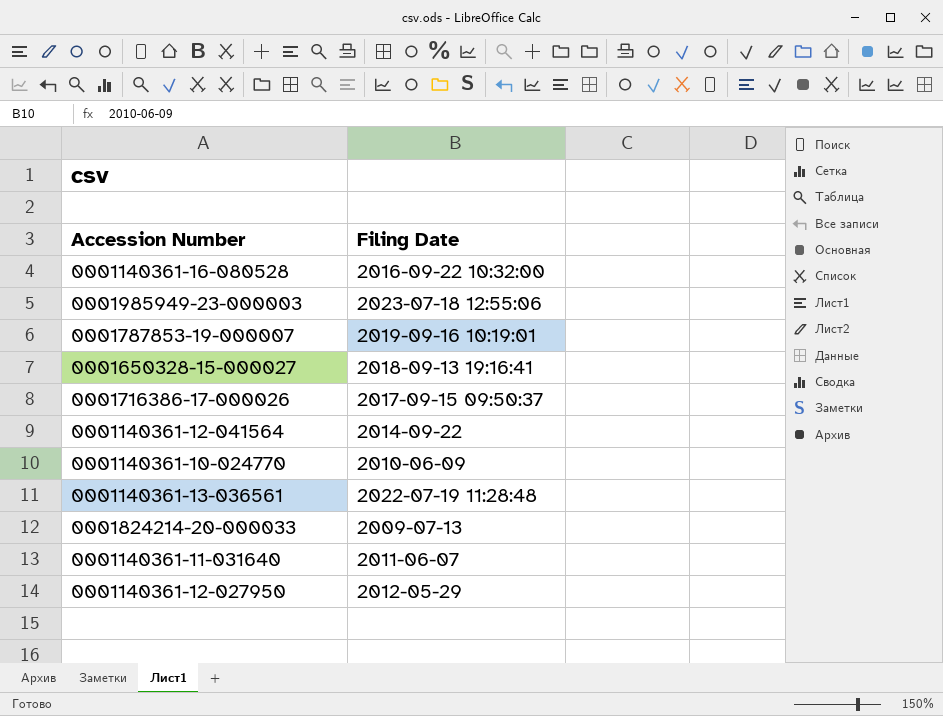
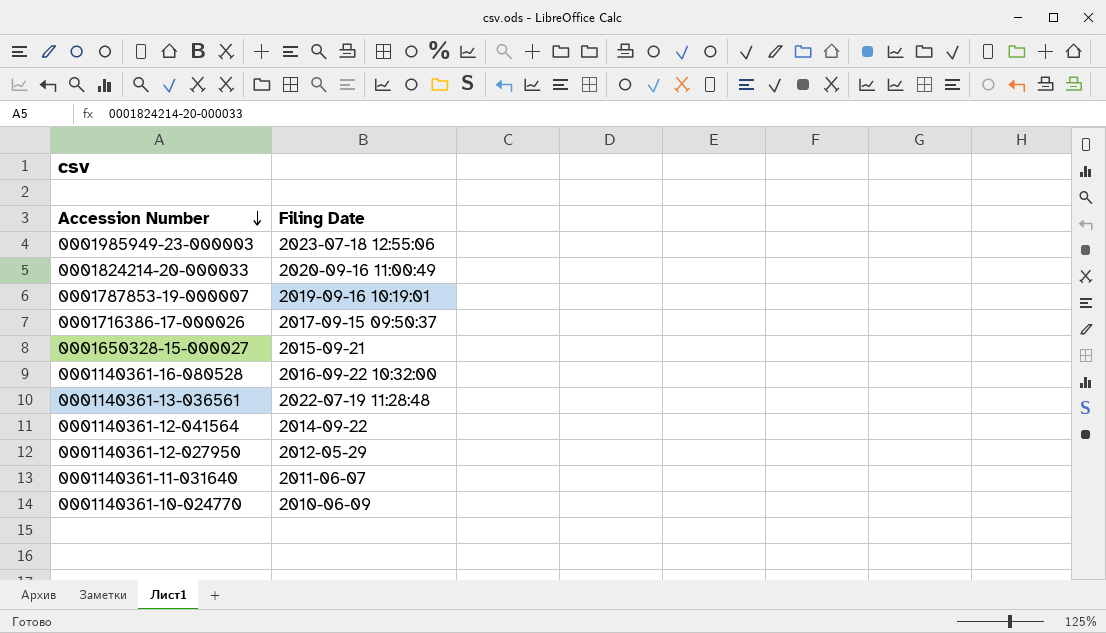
row order: none -> Accession Number descending
0001824214-20-000033 | Filing Date: 2009-07-13 -> 2020-09-16 11:00:49
0001650328-15-000027 | Filing Date: 2018-09-13 19:16:41 -> 2015-09-21

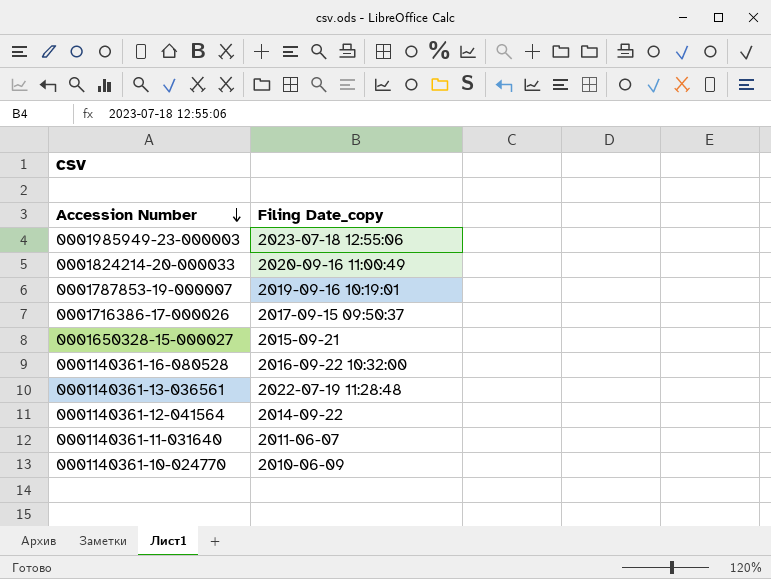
column name: Filing Date -> Filing Date_copy
row 0001140361-12-027950: 2012-05-29 -> none

